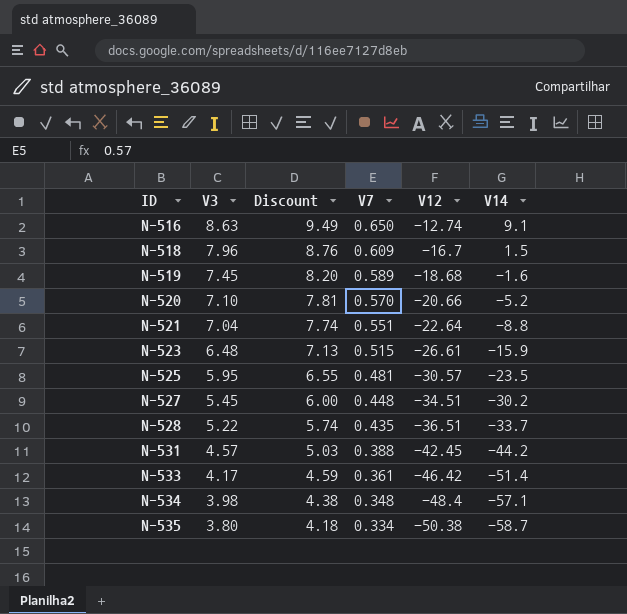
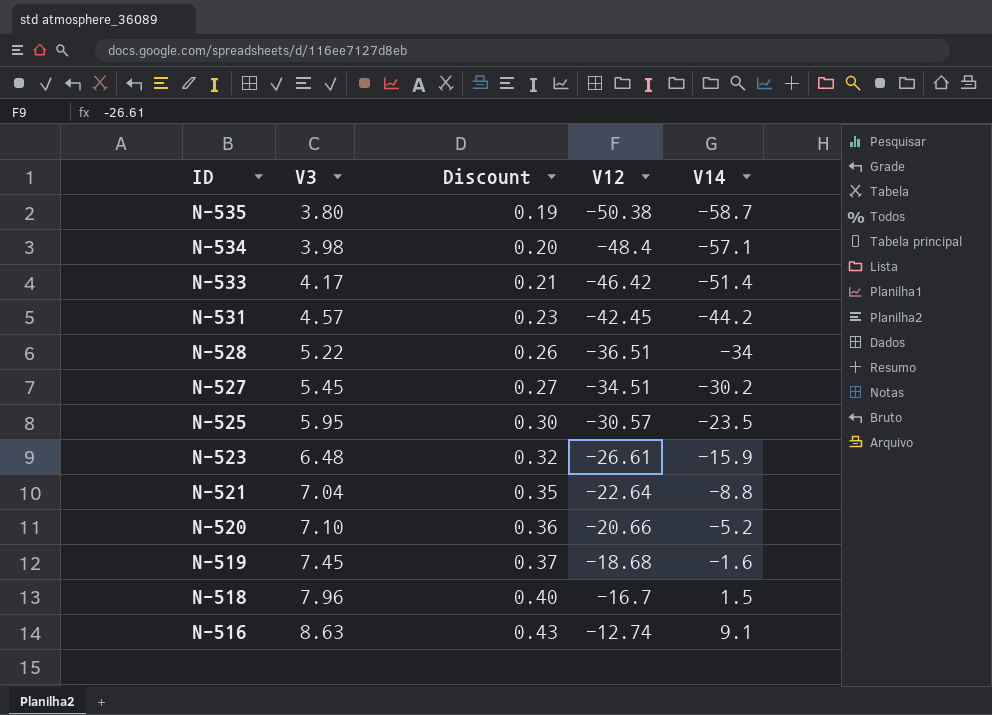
row order: ID ascending -> ID descending
column V7 | position: 4 -> none
column Discount | formula: [V3] * 1.1 -> [V3] * 0.05
N-528 | V14: -33.7 -> -34

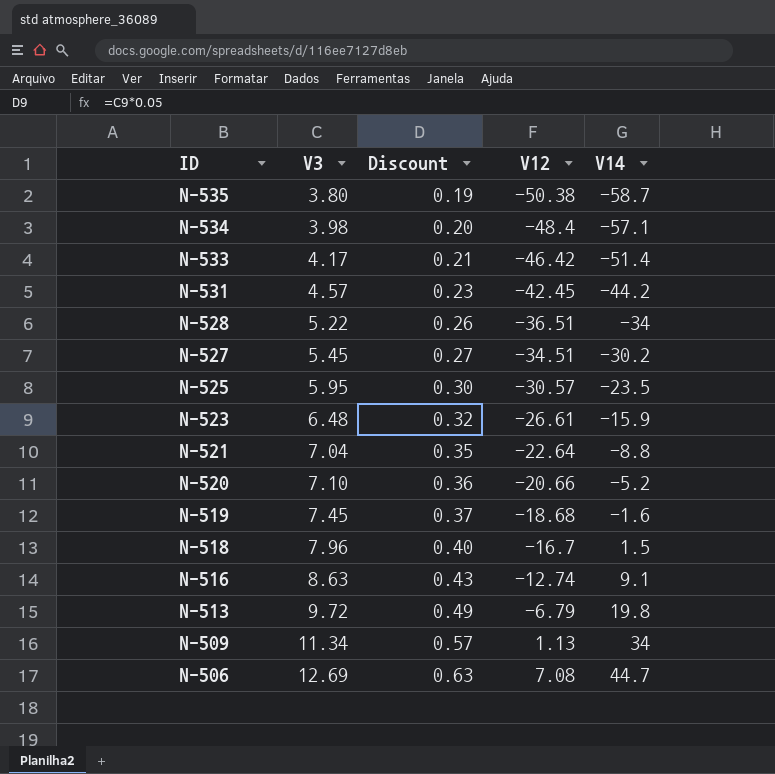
row N-513: none -> 9.72 | 0.49 | -6.79 | 19.8
row N-509: none -> 11.34 | 0.57 | 1.13 | 34
row N-506: none -> 12.69 | 0.63 | 7.08 | 44.7

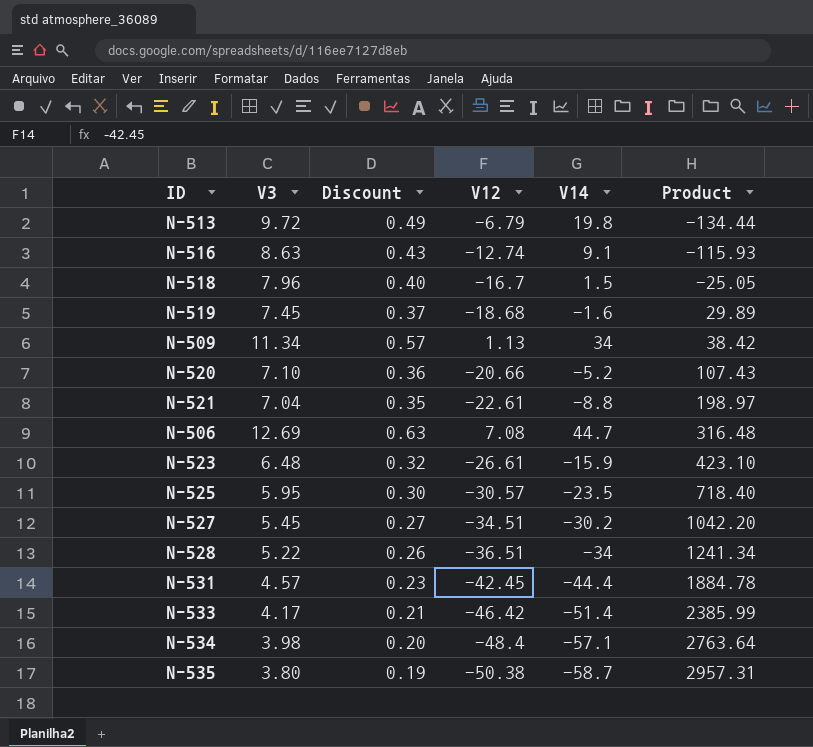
row order: ID descending -> Product ascending
column Product | formula: none -> [V12] * [V14]
N-521 | V12: -22.64 -> -22.61
N-531 | V14: -44.2 -> -44.4

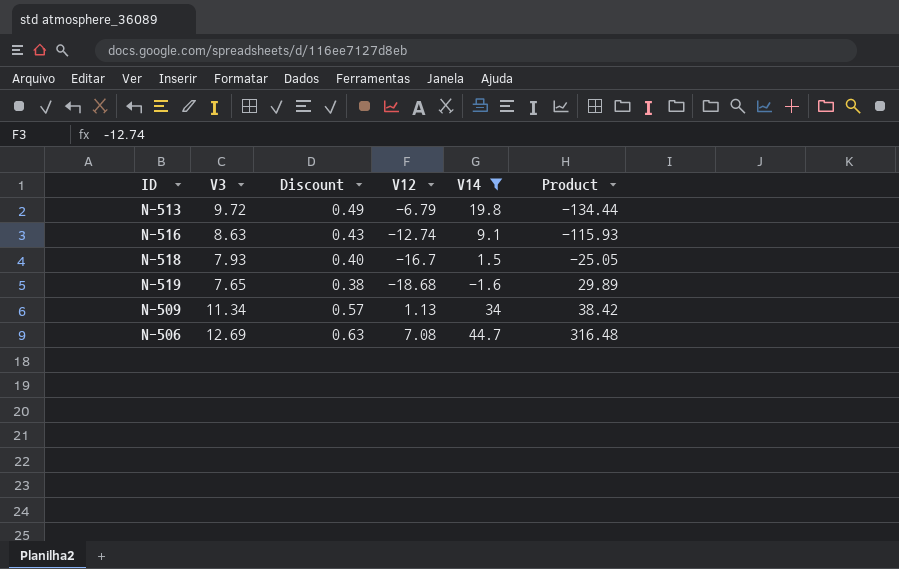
filter: none -> V14 >= -1.6
N-518 | V3: 7.96 -> 7.93
N-519 | V3: 7.45 -> 7.65
N-519 | Discount: 0.37 -> 0.38

